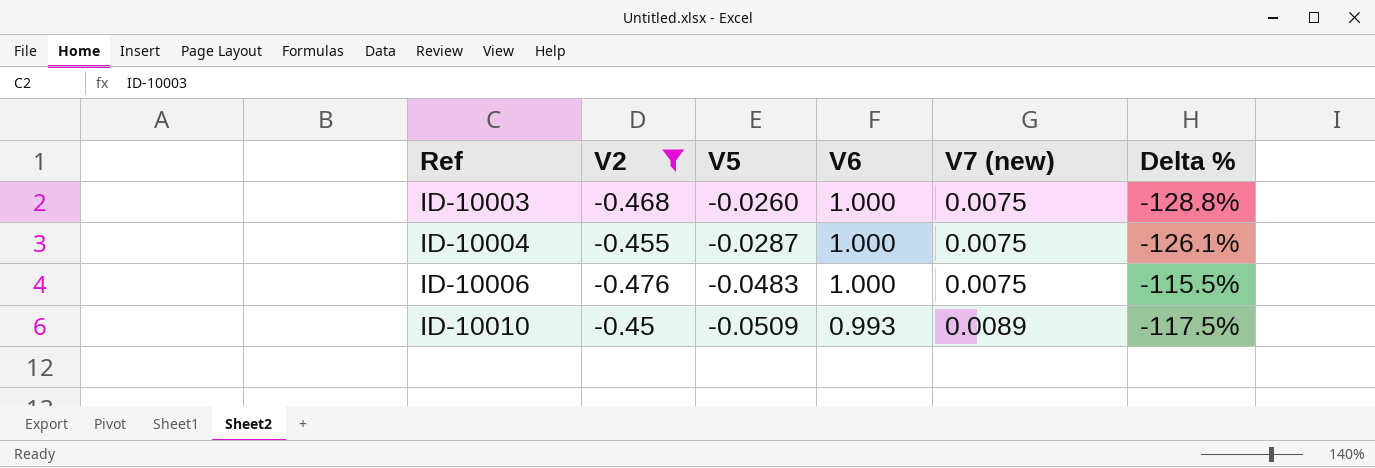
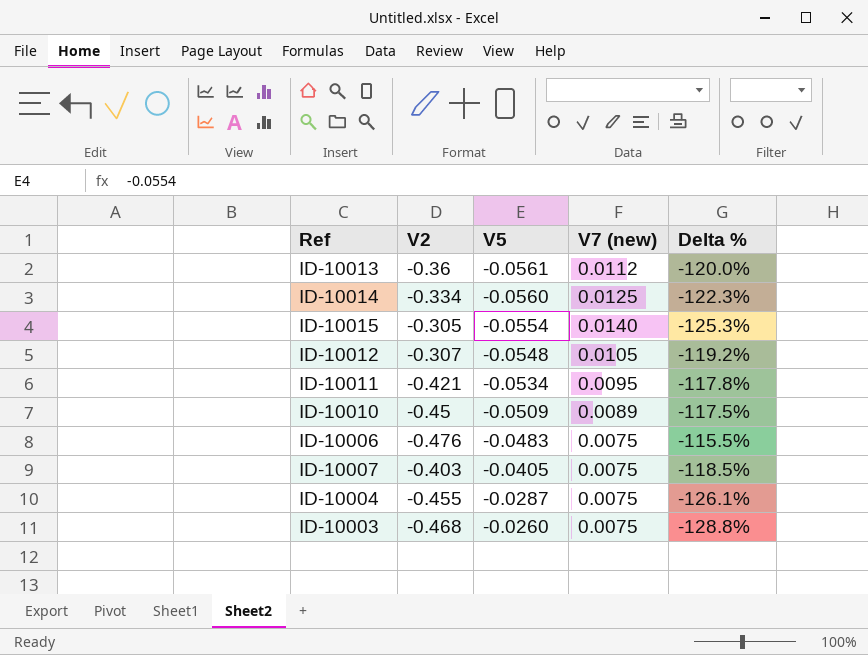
filter: V2 <= -0.45 -> none
row order: Ref ascending -> V5 ascending
column V6 | position: 4 -> none

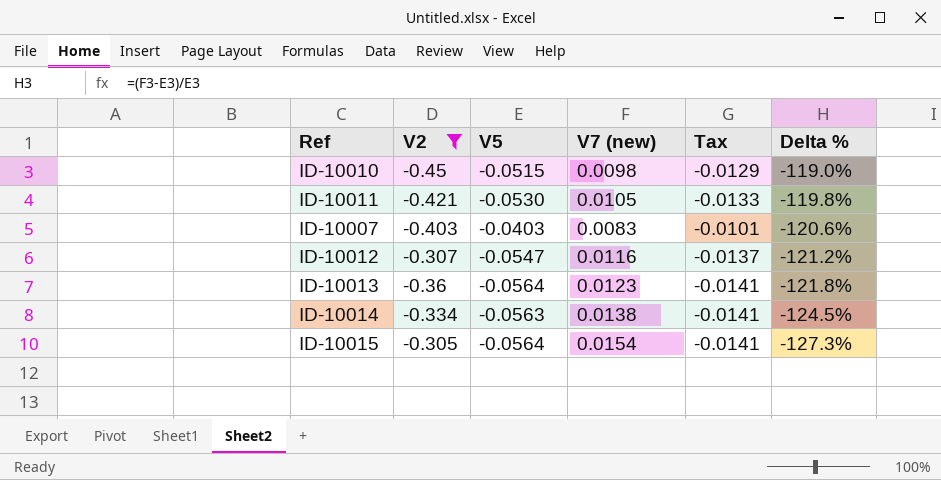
filter: none -> V2 >= -0.45
row order: V5 ascending -> Delta % descending
column Tax | formula: none -> [V5] * 0.25
ID-10010 | V5: -0.0509 -> -0.0515
ID-10010 | V7 (new): 0.0089 -> 0.0098
ID-10010 | Delta %: -117.5% -> -119.0%
ID-10011 | V5: -0.0534 -> -0.0530
ID-10011 | V7 (new): 0.0095 -> 0.0105
ID-10011 | Delta %: -117.8% -> -119.8%
ID-10007 | V5: -0.0405 -> -0.0403
ID-10007 | V7 (new): 0.0075 -> 0.0083
ID-10007 | Delta %: -118.5% -> -120.6%
ID-10012 | V5: -0.0548 -> -0.0547
ID-10012 | V7 (new): 0.0105 -> 0.0116
ID-10012 | Delta %: -119.2% -> -121.2%
ID-10013 | V5: -0.0561 -> -0.0564
ID-10013 | V7 (new): 0.0112 -> 0.0123
ID-10013 | Delta %: -120.0% -> -121.8%
ID-10014 | V5: -0.0560 -> -0.0563
ID-10014 | V7 (new): 0.0125 -> 0.0138
ID-10014 | Delta %: -122.3% -> -124.5%
ID-10015 | V5: -0.0554 -> -0.0564
ID-10015 | V7 (new): 0.0140 -> 0.0154
ID-10015 | Delta %: -125.3% -> -127.3%

